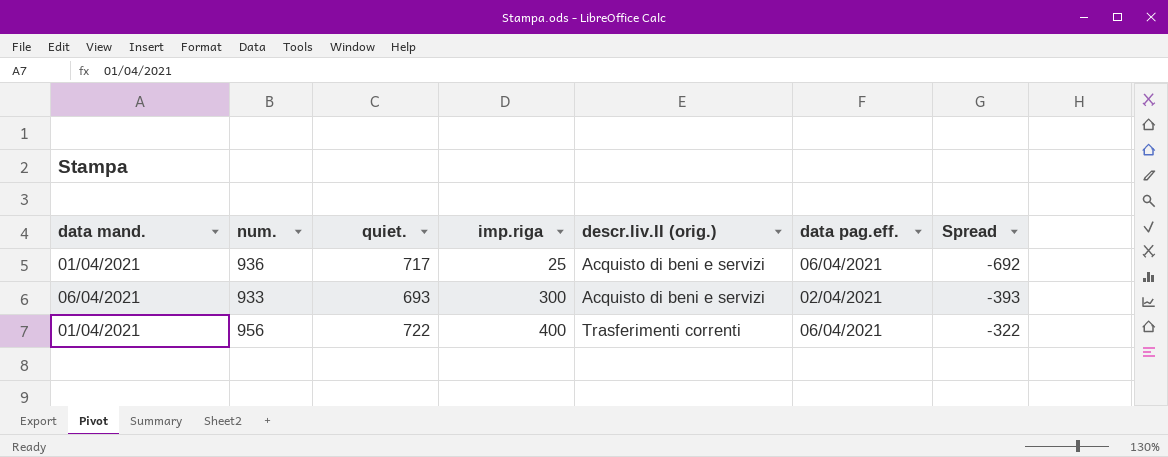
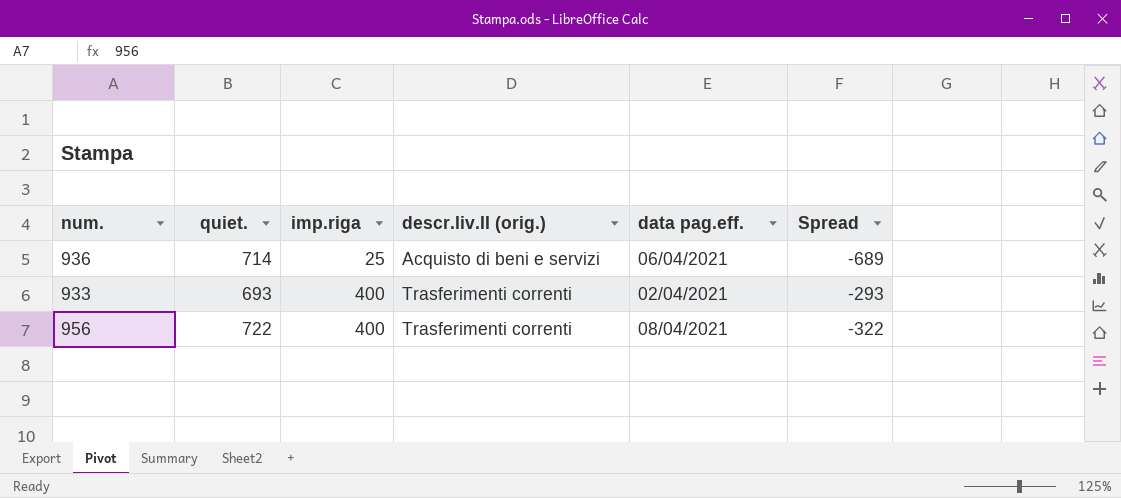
column data mand. | position: 1 -> none
936 | quiet.: 717 -> 714
936 | Spread: -692 -> -689
933 | imp.riga: 300 -> 400
933 | descr.liv.II (orig.): Acquisto di beni e servizi -> Trasferimenti correnti
933 | Spread: -393 -> -293
956 | data pag.eff.: 06/04/2021 -> 08/04/2021

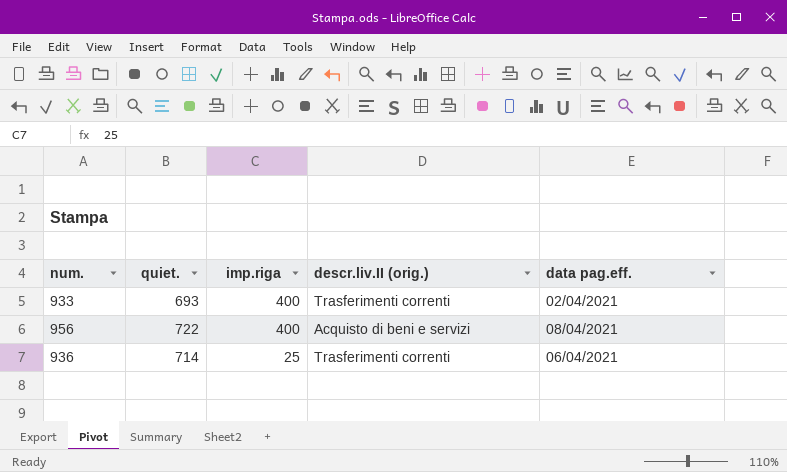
row order: imp.riga ascending -> imp.riga descending
column Spread | formula: [imp.riga] - [quiet.] -> none
956 | descr.liv.II (orig.): Trasferimenti correnti -> Acquisto di beni e servizi
936 | descr.liv.II (orig.): Acquisto di beni e servizi -> Trasferimenti correnti

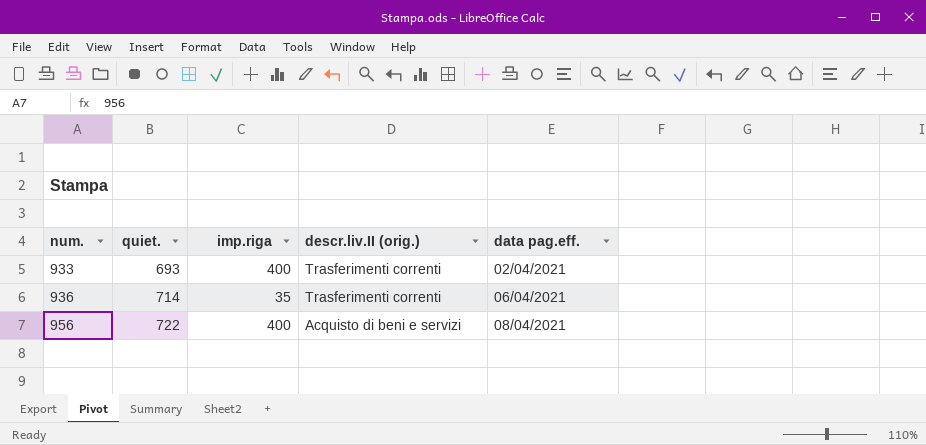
row order: imp.riga descending -> num. ascending
936 | imp.riga: 25 -> 35

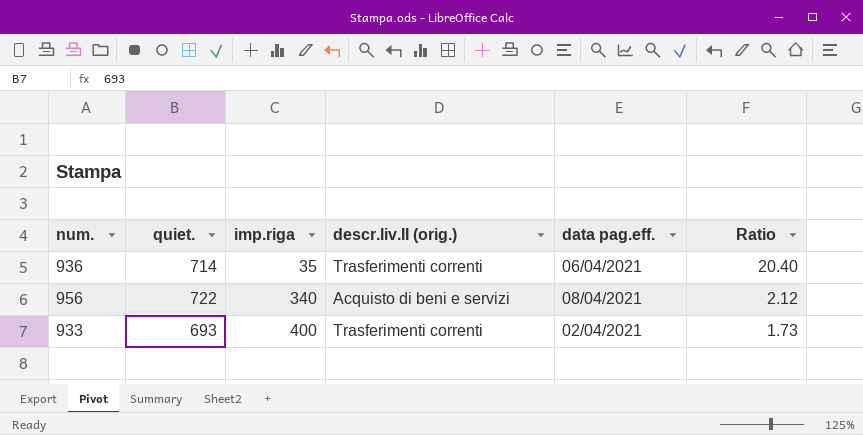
row order: num. ascending -> imp.riga ascending
column Ratio | formula: none -> [quiet.] / [imp.riga]
956 | imp.riga: 400 -> 340

